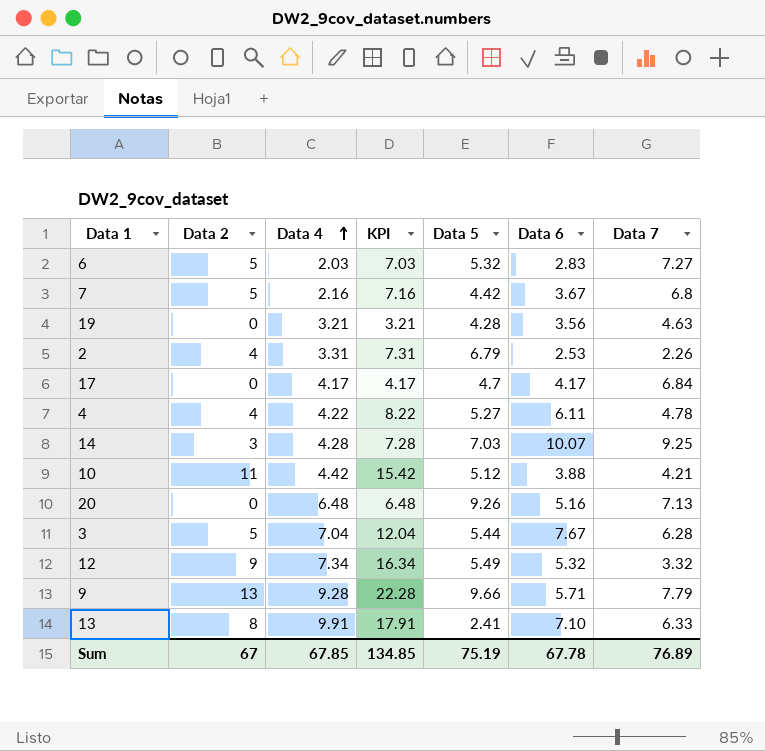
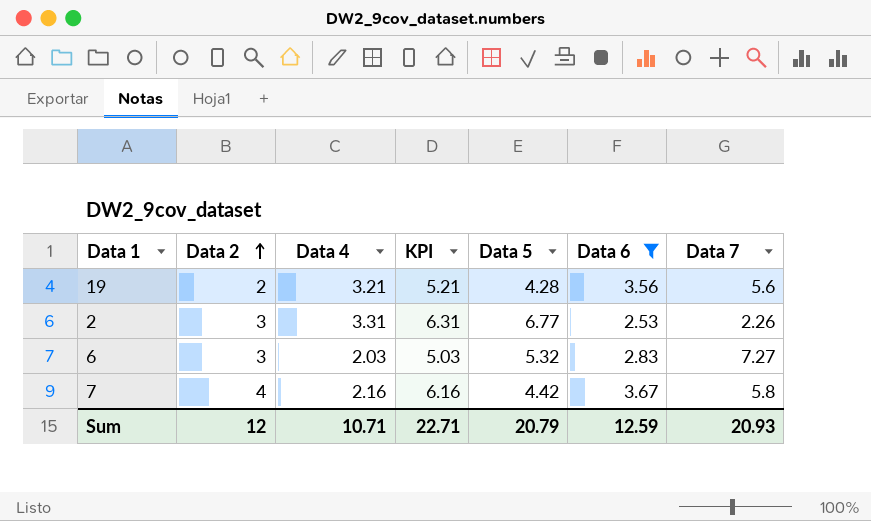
filter: none -> Data 6 <= 3.67
row order: Data 4 ascending -> Data 2 ascending
19 | Data 2: 0 -> 2
19 | KPI: 3.21 -> 5.21
19 | Data 7: 4.63 -> 5.6
2 | Data 2: 4 -> 3
2 | KPI: 7.31 -> 6.31
2 | Data 5: 6.79 -> 6.77
6 | Data 2: 5 -> 3
6 | KPI: 7.03 -> 5.03
7 | Data 2: 5 -> 4
7 | KPI: 7.16 -> 6.16
7 | Data 7: 6.8 -> 5.8
Sum | Data 2: 67 -> 12
Sum | Data 4: 67.85 -> 10.71
Sum | KPI: 134.85 -> 22.71
Sum | Data 5: 75.19 -> 20.79
Sum | Data 6: 67.78 -> 12.59
Sum | Data 7: 76.89 -> 20.93

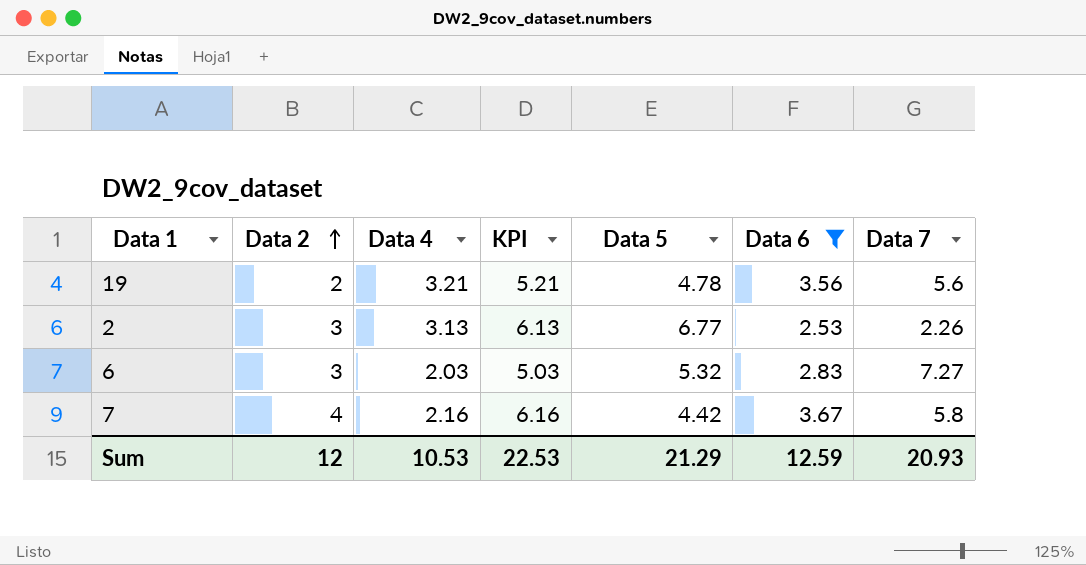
19 | Data 5: 4.28 -> 4.78
2 | Data 4: 3.31 -> 3.13
2 | KPI: 6.31 -> 6.13
Sum | Data 4: 10.71 -> 10.53
Sum | KPI: 22.71 -> 22.53
Sum | Data 5: 20.79 -> 21.29

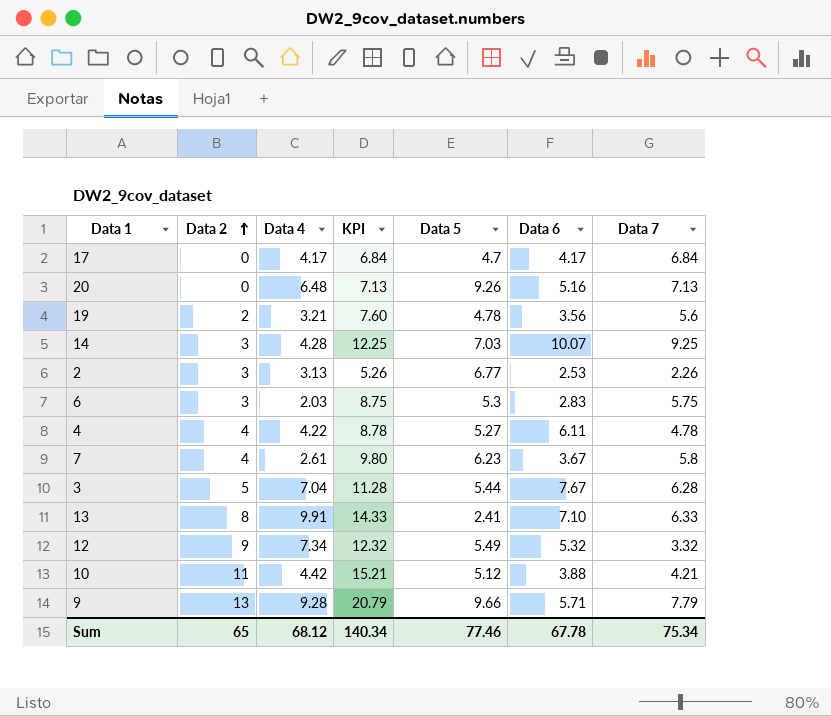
filter: Data 6 <= 3.67 -> none
column KPI | formula: [Data 2] + [Data 4] -> [Data 2] + [Data 7]
6 | Data 5: 5.32 -> 5.3
6 | Data 7: 7.27 -> 5.75
7 | Data 4: 2.16 -> 2.61
7 | Data 5: 4.42 -> 6.23
Sum | Data 2: 12 -> 65
Sum | Data 4: 10.53 -> 68.12
Sum | KPI: 22.53 -> 140.34
Sum | Data 5: 21.29 -> 77.46
Sum | Data 6: 12.59 -> 67.78
Sum | Data 7: 20.93 -> 75.34

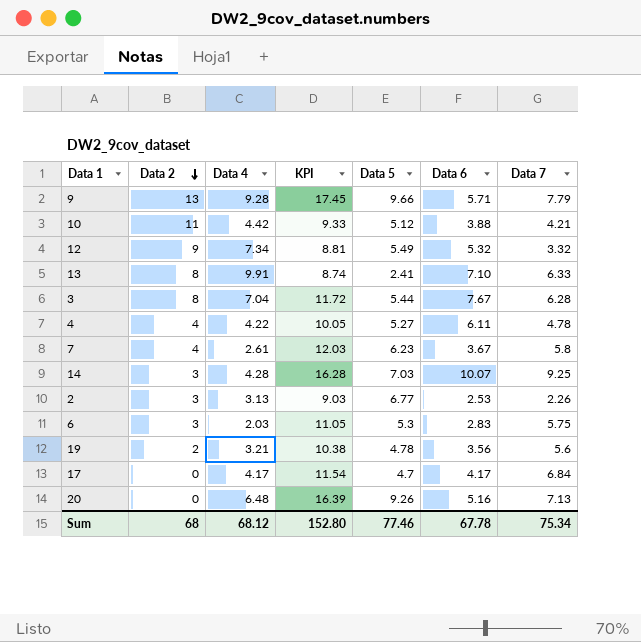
row order: Data 2 ascending -> Data 2 descending
column KPI | formula: [Data 2] + [Data 7] -> [Data 5] + [Data 7]
3 | Data 2: 5 -> 8
Sum | Data 2: 65 -> 68
Sum | KPI: 140.34 -> 152.80

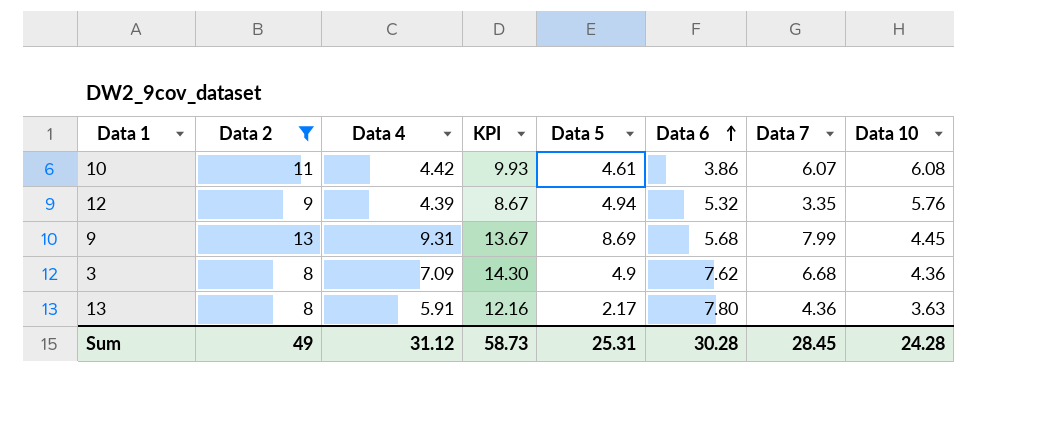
filter: none -> Data 2 >= 8
row order: Data 2 descending -> Data 6 ascending
column KPI | formula: [Data 5] + [Data 7] -> [Data 6] + [Data 7]
column Data 10 | position: none -> 8
10 | Data 5: 5.12 -> 4.61
10 | Data 6: 3.88 -> 3.86
10 | Data 7: 4.21 -> 6.07
12 | Data 4: 7.34 -> 4.39
12 | Data 5: 5.49 -> 4.94
12 | Data 7: 3.32 -> 3.35
9 | Data 4: 9.28 -> 9.31
9 | Data 5: 9.66 -> 8.69
9 | Data 6: 5.71 -> 5.68
9 | Data 7: 7.79 -> 7.99
3 | Data 4: 7.04 -> 7.09
3 | Data 5: 5.44 -> 4.9
3 | Data 6: 7.67 -> 7.62
3 | Data 7: 6.28 -> 6.68
13 | Data 4: 9.91 -> 5.91
13 | Data 5: 2.41 -> 2.17
13 | Data 6: 7.10 -> 7.80
13 | Data 7: 6.33 -> 4.36
Sum | Data 2: 68 -> 49
Sum | Data 4: 68.12 -> 31.12
Sum | KPI: 152.80 -> 58.73
Sum | Data 5: 77.46 -> 25.31
Sum | Data 6: 67.78 -> 30.28
Sum | Data 7: 75.34 -> 28.45

